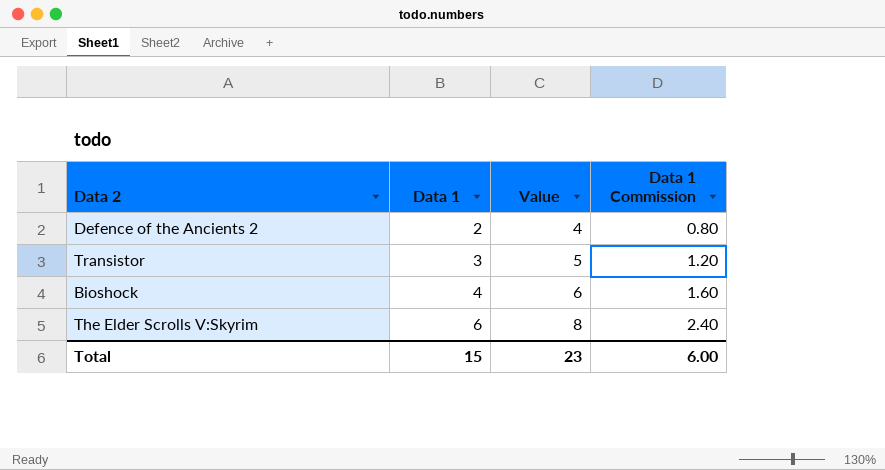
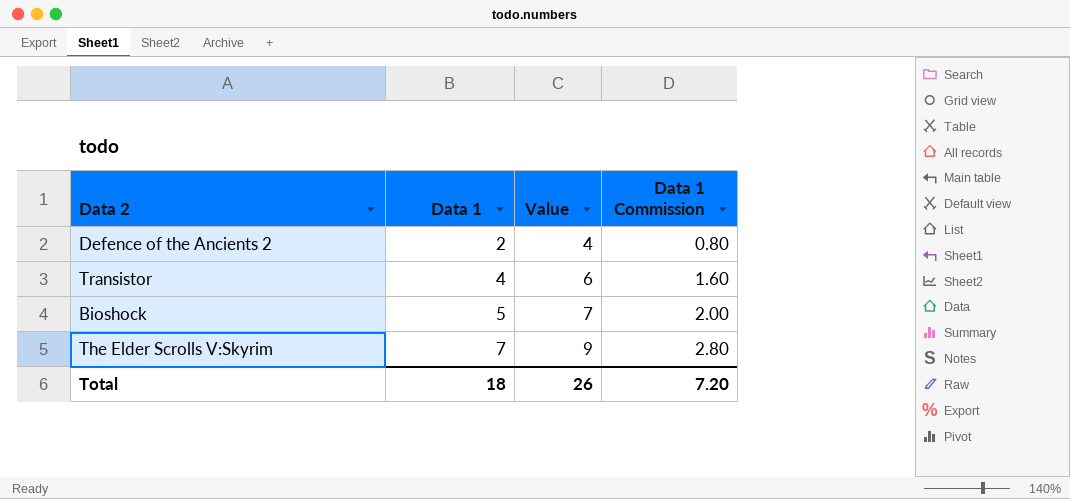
Transistor | Data 1: 3 -> 4
Transistor | Value: 5 -> 6
Transistor | Data 1 Commission: 1.20 -> 1.60
Bioshock | Data 1: 4 -> 5
Bioshock | Value: 6 -> 7
Bioshock | Data 1 Commission: 1.60 -> 2.00
The Elder Scrolls V:Skyrim | Data 1: 6 -> 7
The Elder Scrolls V:Skyrim | Value: 8 -> 9
The Elder Scrolls V:Skyrim | Data 1 Commission: 2.40 -> 2.80
Total | Data 1: 15 -> 18
Total | Value: 23 -> 26
Total | Data 1 Commission: 6.00 -> 7.20

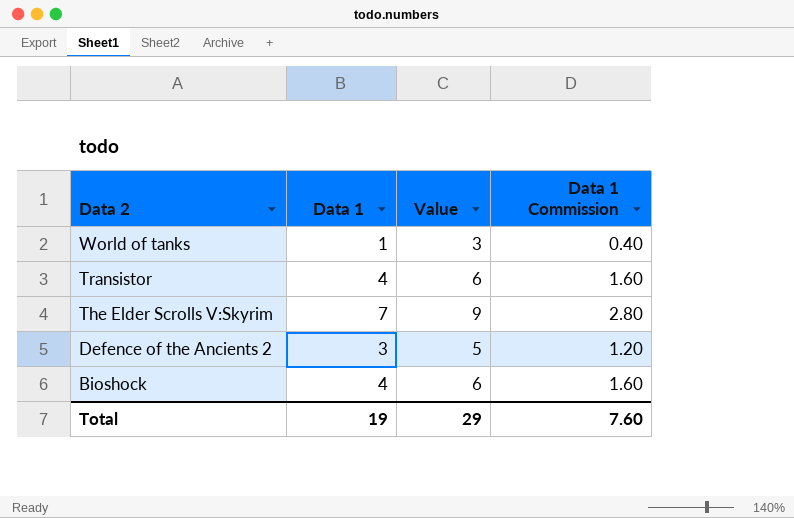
row order: Data 1 ascending -> Data 2 descending
row World of tanks: none -> 1 | 3 | 0.40
Defence of the Ancients 2 | Data 1: 2 -> 3
Defence of the Ancients 2 | Value: 4 -> 5
Defence of the Ancients 2 | Data 1 Commission: 0.80 -> 1.20
Bioshock | Data 1: 5 -> 4
Bioshock | Value: 7 -> 6
Bioshock | Data 1 Commission: 2.00 -> 1.60
Total | Data 1: 18 -> 19
Total | Value: 26 -> 29
Total | Data 1 Commission: 7.20 -> 7.60

